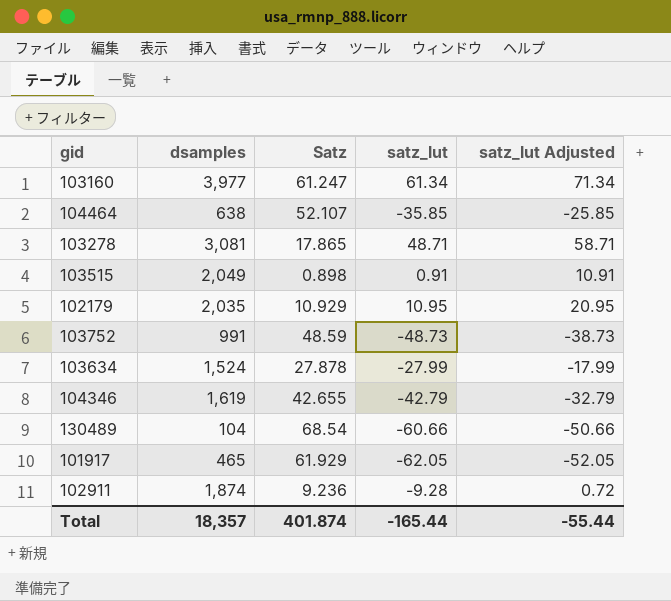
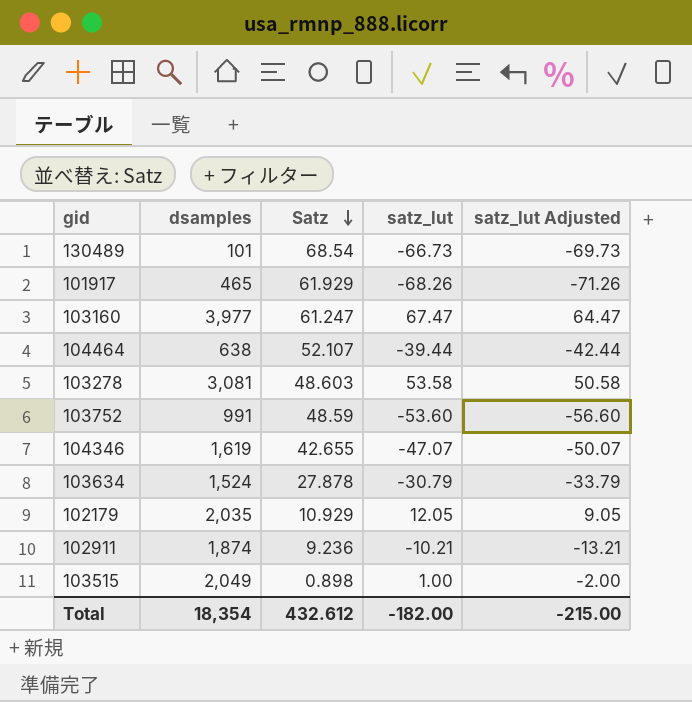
row order: none -> Satz descending
column satz_lut Adjusted | formula: [satz_lut] + 10 -> [satz_lut] - 3
130489 | dsamples: 104 -> 101
130489 | satz_lut: -60.66 -> -66.73
101917 | satz_lut: -62.05 -> -68.26
103160 | satz_lut: 61.34 -> 67.47
104464 | satz_lut: -35.85 -> -39.44
103278 | Satz: 17.865 -> 48.603
103278 | satz_lut: 48.71 -> 53.58
103752 | satz_lut: -48.73 -> -53.60
104346 | satz_lut: -42.79 -> -47.07
103634 | satz_lut: -27.99 -> -30.79
102179 | satz_lut: 10.95 -> 12.05
102911 | satz_lut: -9.28 -> -10.21
103515 | satz_lut: 0.91 -> 1.00
Total | dsamples: 18,357 -> 18,354
Total | Satz: 401.874 -> 432.612
Total | satz_lut: -165.44 -> -182.00
Total | satz_lut Adjusted: -55.44 -> -215.00

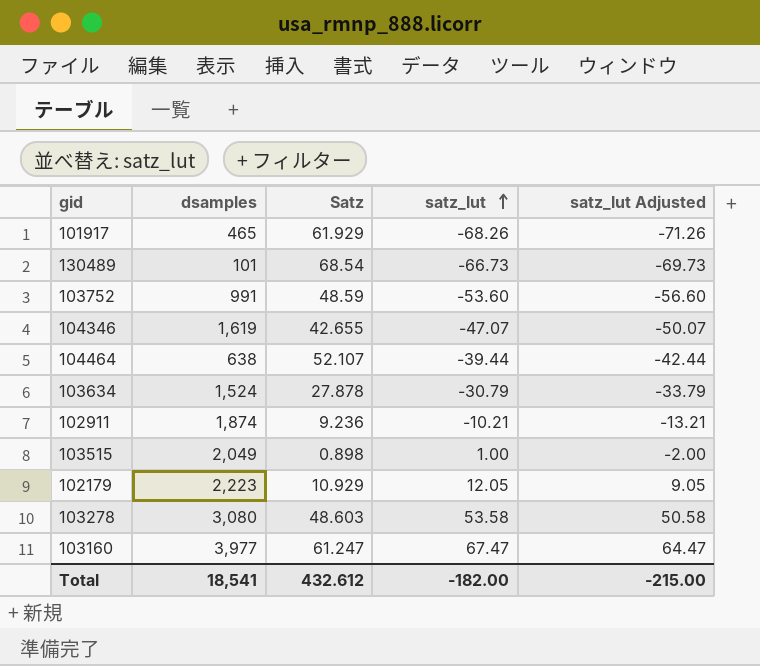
row order: Satz descending -> satz_lut ascending
102179 | dsamples: 2,035 -> 2,223
103278 | dsamples: 3,081 -> 3,080
Total | dsamples: 18,354 -> 18,541

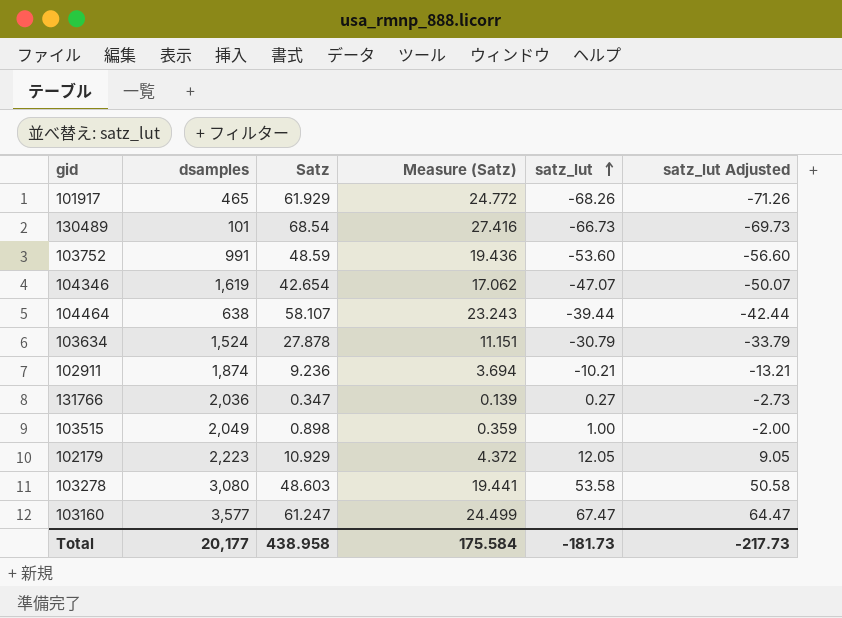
column Measure (Satz) | formula: none -> [Satz] * 0.4
104346 | Satz: 42.655 -> 42.654
104464 | Satz: 52.107 -> 58.107
row 131766: none -> 2,036 | 0.347 | 0.139 | 0.27 | -2.73
103160 | dsamples: 3,977 -> 3,577
Total | dsamples: 18,541 -> 20,177
Total | Satz: 432.612 -> 438.958
Total | satz_lut: -182.00 -> -181.73
Total | satz_lut Adjusted: -215.00 -> -217.73

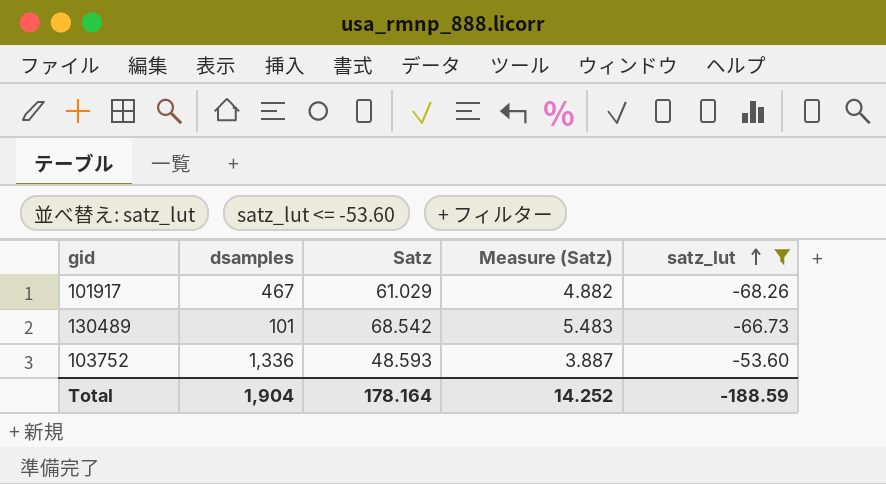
filter: none -> satz_lut <= -53.60
column satz_lut Adjusted | formula: [satz_lut] - 3 -> none
column Measure (Satz) | formula: [Satz] * 0.4 -> [Satz] * 0.08
101917 | dsamples: 465 -> 467
101917 | Satz: 61.929 -> 61.029
130489 | Satz: 68.54 -> 68.542
103752 | dsamples: 991 -> 1,336
103752 | Satz: 48.59 -> 48.593
Total | dsamples: 20,177 -> 1,904
Total | Satz: 438.958 -> 178.164
Total | Measure (Satz): 175.584 -> 14.252
Total | satz_lut: -181.73 -> -188.59

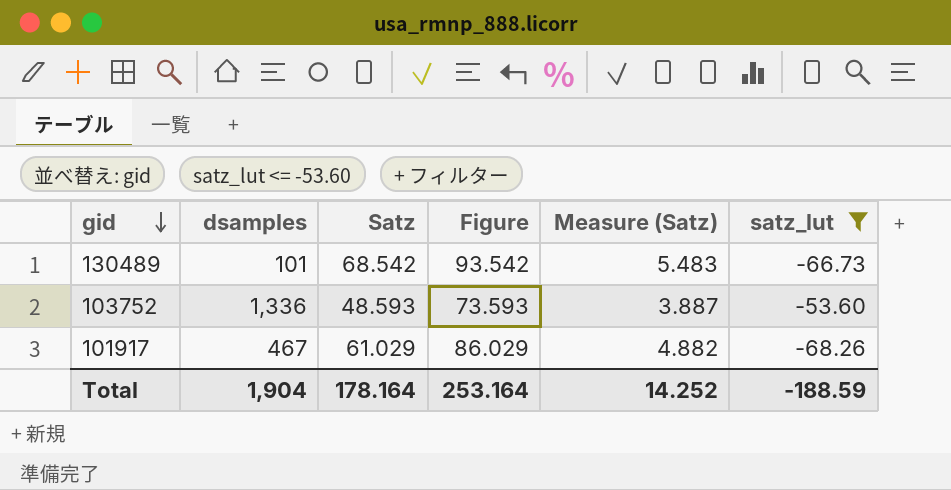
row order: satz_lut ascending -> gid descending
column Figure | formula: none -> [Satz] + 25

